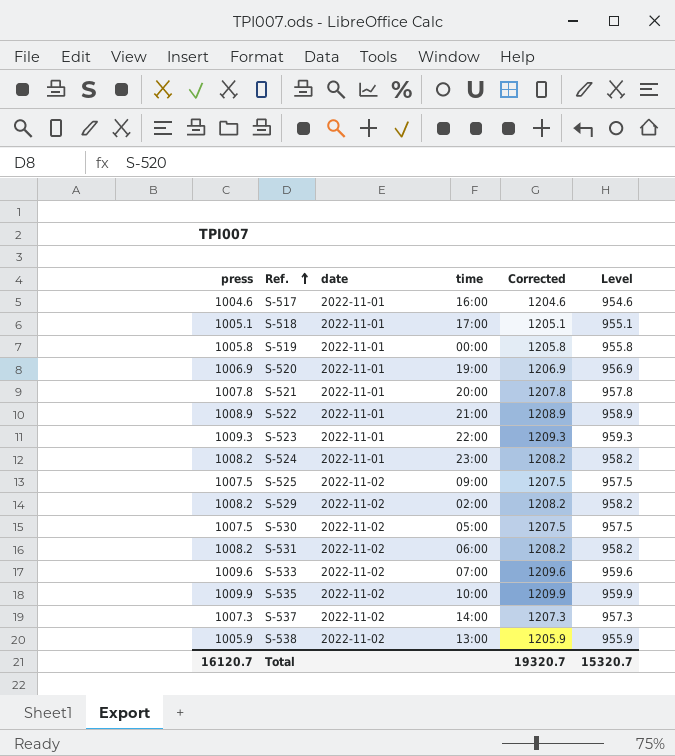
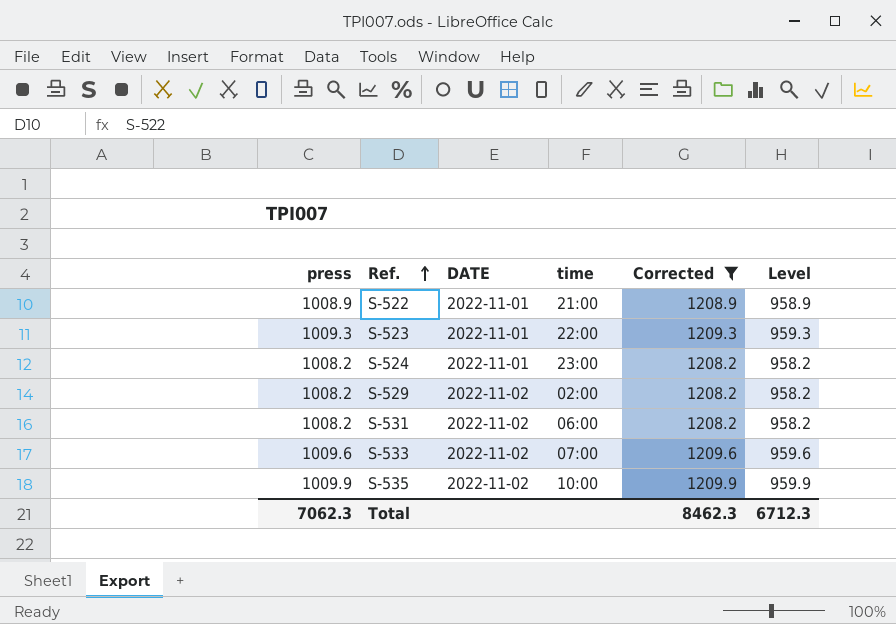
filter: none -> Corrected >= 1208.2
column name: date -> DATE
Total | press: 16120.7 -> 7062.3
Total | Corrected: 19320.7 -> 8462.3
Total | Level: 15320.7 -> 6712.3

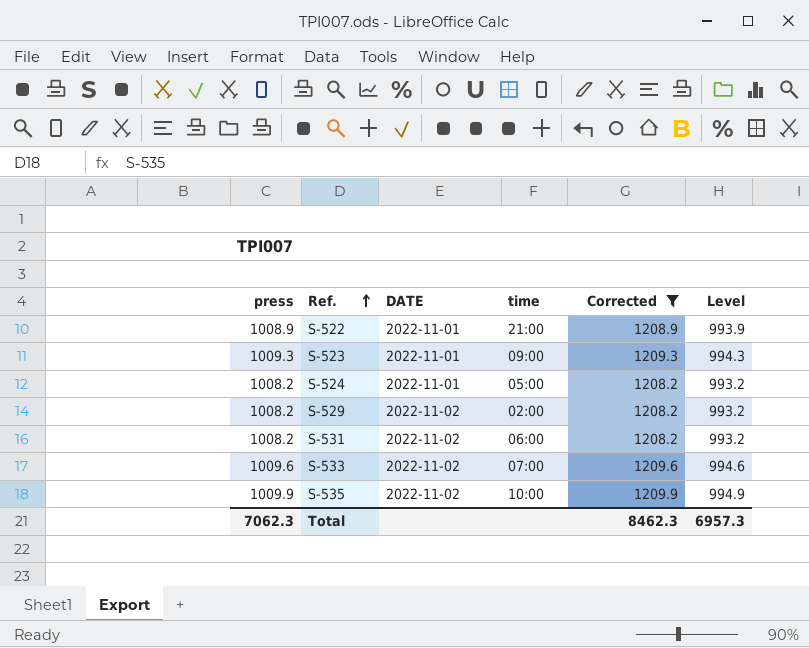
column Level | formula: [press] - 50 -> [press] - 15
S-523 | time: 22:00 -> 09:00
S-524 | time: 23:00 -> 05:00
Total | Level: 6712.3 -> 6957.3

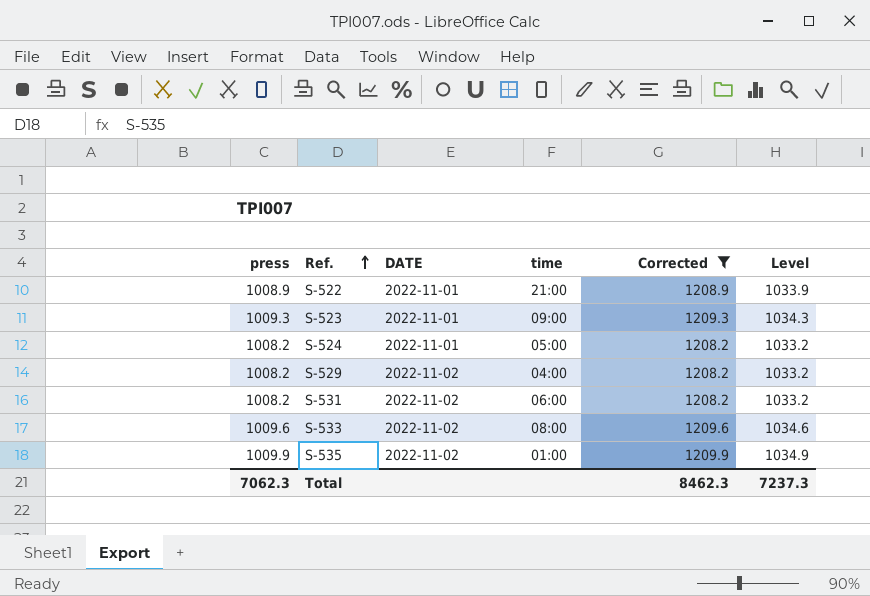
column Level | formula: [press] - 15 -> [press] + 25
S-529 | time: 02:00 -> 04:00
S-533 | time: 07:00 -> 08:00
S-535 | time: 10:00 -> 01:00
Total | Level: 6957.3 -> 7237.3

